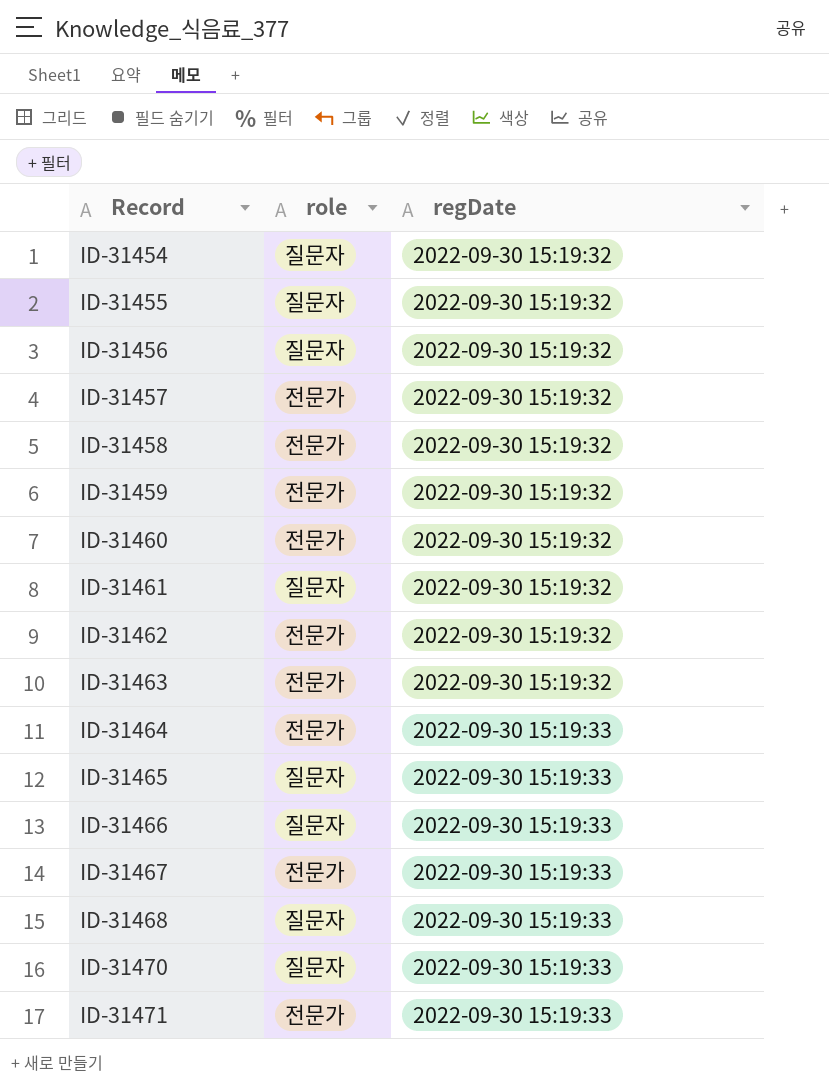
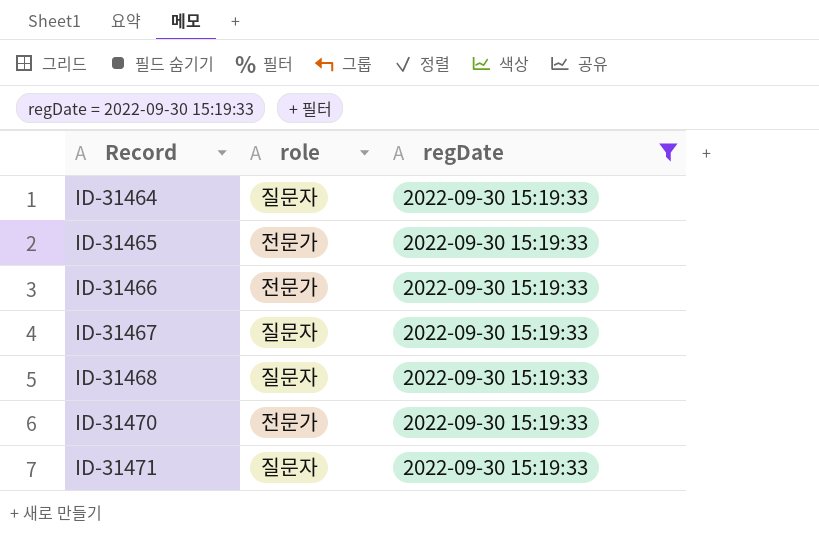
filter: none -> regDate = 2022-09-30 15:19:33
ID-31464 | role: 전문가 -> 질문자
ID-31465 | role: 질문자 -> 전문가
ID-31466 | role: 질문자 -> 전문가
ID-31467 | role: 전문가 -> 질문자
ID-31470 | role: 질문자 -> 전문가
ID-31471 | role: 전문가 -> 질문자

